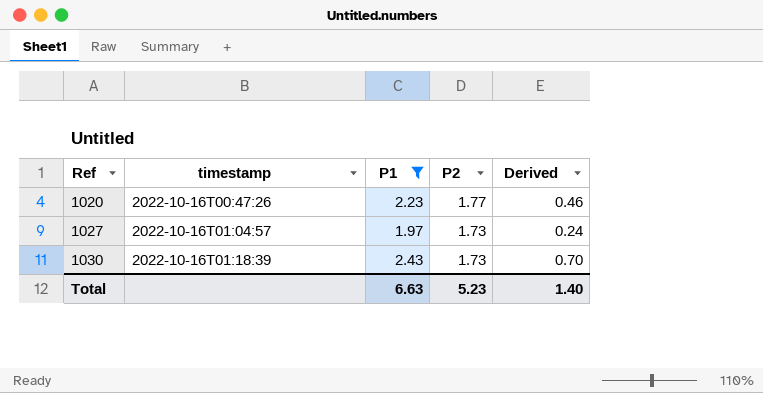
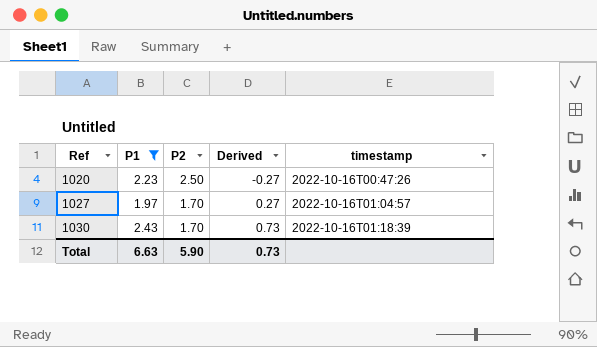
column timestamp | position: 2 -> 5
1020 | P2: 1.77 -> 2.50
1020 | Derived: 0.46 -> -0.27
1027 | P2: 1.73 -> 1.70
1027 | Derived: 0.24 -> 0.27
1030 | P2: 1.73 -> 1.70
1030 | Derived: 0.70 -> 0.73
Total | P2: 5.23 -> 5.90
Total | Derived: 1.40 -> 0.73

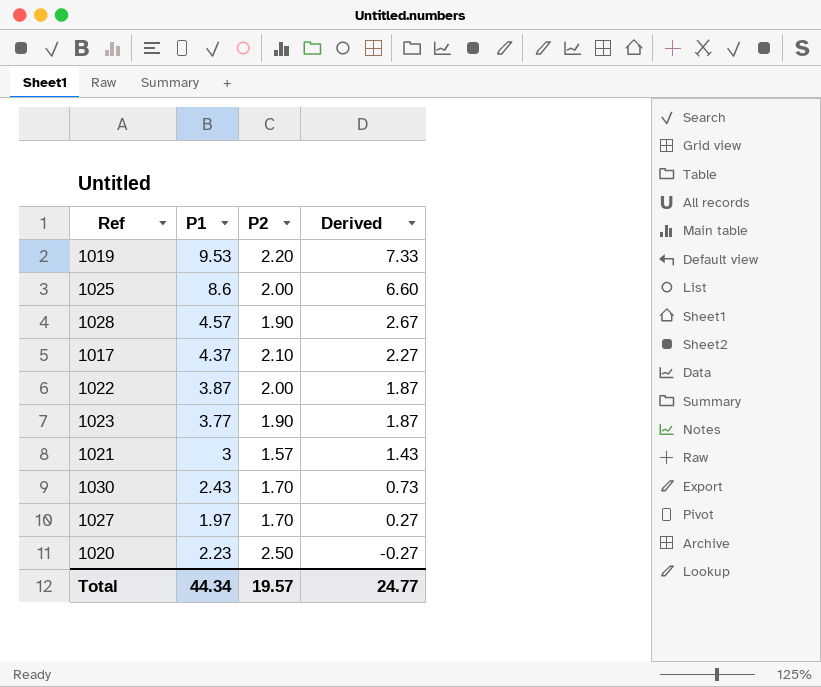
filter: P1 <= 2.43 -> none
row order: Ref ascending -> Derived descending
column timestamp | position: 5 -> none
Total | P1: 6.63 -> 44.34
Total | P2: 5.90 -> 19.57
Total | Derived: 0.73 -> 24.77

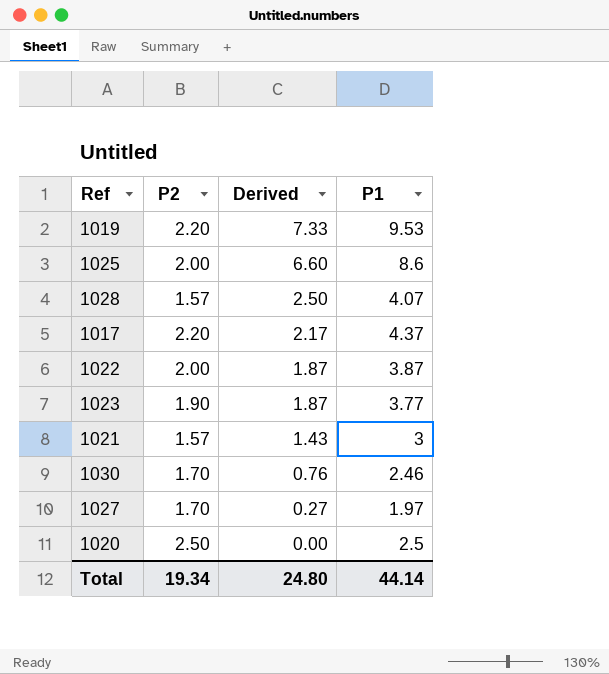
column P1 | position: 2 -> 4
1028 | P2: 1.90 -> 1.57
1028 | Derived: 2.67 -> 2.50
1028 | P1: 4.57 -> 4.07
1017 | P2: 2.10 -> 2.20
1017 | Derived: 2.27 -> 2.17
1030 | Derived: 0.73 -> 0.76
1030 | P1: 2.43 -> 2.46
1020 | Derived: -0.27 -> 0.00
1020 | P1: 2.23 -> 2.5
Total | P2: 19.57 -> 19.34
Total | Derived: 24.77 -> 24.80
Total | P1: 44.34 -> 44.14

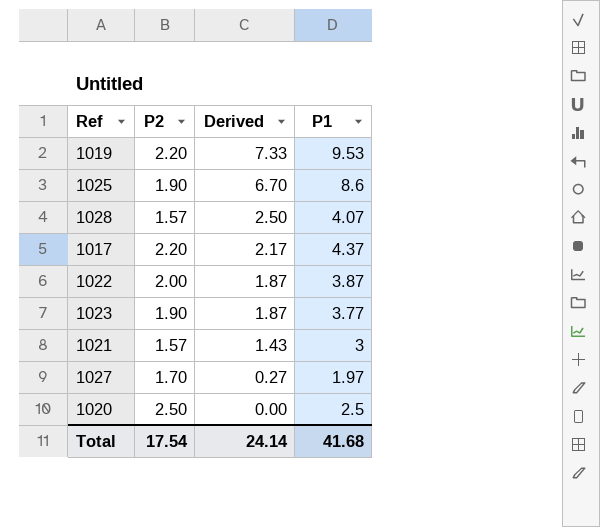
row 1030: 1.70 | 0.76 | 2.46 -> none
1025 | P2: 2.00 -> 1.90
1025 | Derived: 6.60 -> 6.70
Total | P2: 19.34 -> 17.54
Total | Derived: 24.80 -> 24.14
Total | P1: 44.14 -> 41.68

